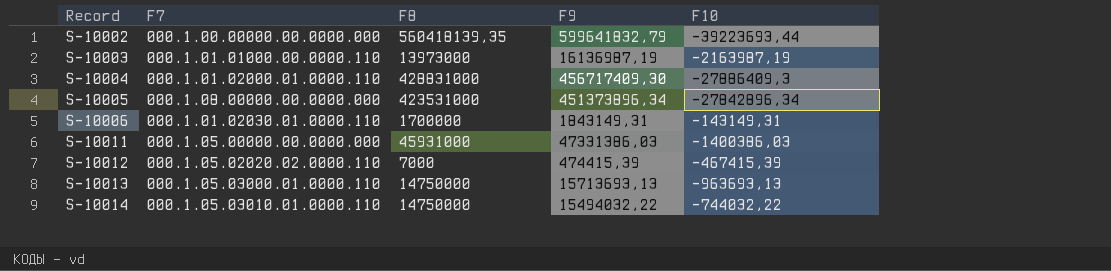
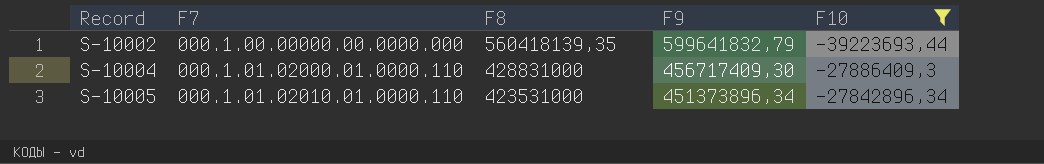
filter: none -> F10 <= -27842896,34
S-10005 | F7: 000.1.08.00000.00.0000.000 -> 000.1.01.02010.01.0000.110

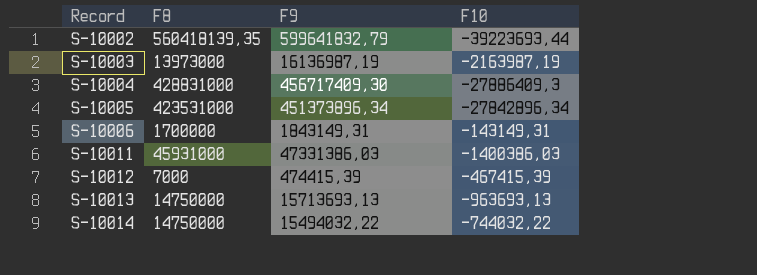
filter: F10 <= -27842896,34 -> none
column F7 | position: 2 -> none

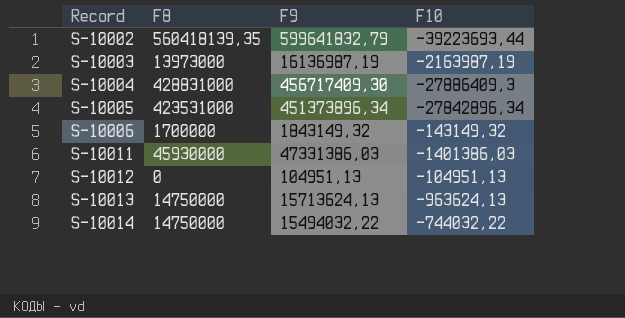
S-10006 | F9: 1843149,31 -> 1843149,32
S-10006 | F10: -143149,31 -> -143149,32
S-10011 | F8: 45931000 -> 45930000
S-10011 | F10: -1400386,03 -> -1401386,03
S-10012 | F8: 7000 -> 0
S-10012 | F9: 474415,39 -> 104951,13
S-10012 | F10: -467415,39 -> -104951,13
S-10013 | F9: 15713693,13 -> 15713624,13
S-10013 | F10: -963693,13 -> -963624,13

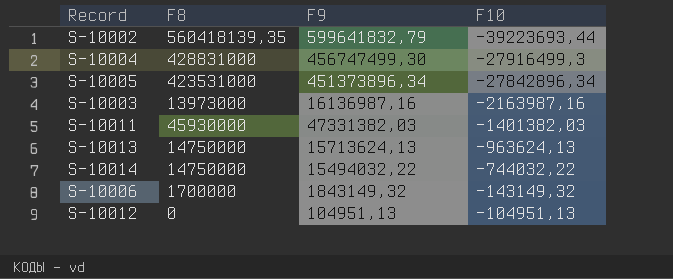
row order: Record ascending -> F10 ascending
S-10004 | F9: 456717409,30 -> 456747499,30
S-10004 | F10: -27886409,3 -> -27916499,3
S-10003 | F9: 16136987,19 -> 16136987,16
S-10003 | F10: -2163987,19 -> -2163987,16
S-10011 | F9: 47331386,03 -> 47331382,03
S-10011 | F10: -1401386,03 -> -1401382,03

